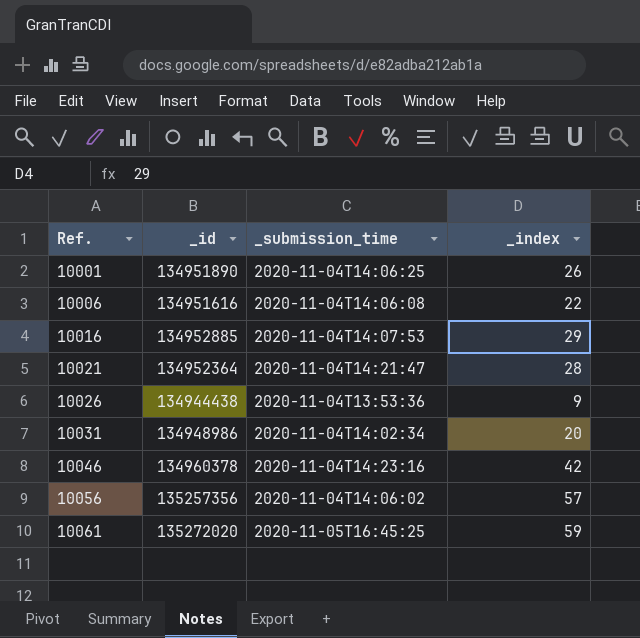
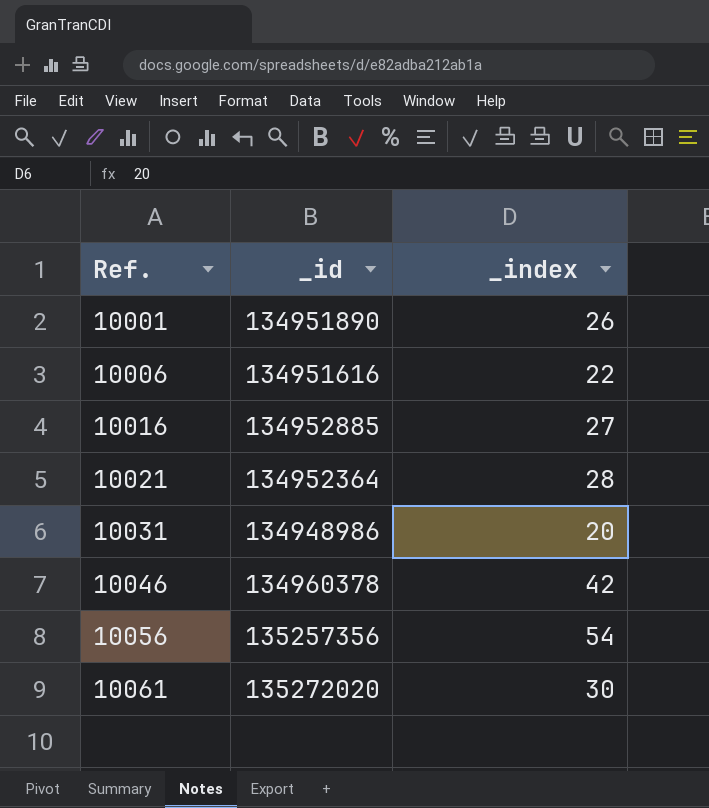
column _submission_time | position: 3 -> none
row 10026: 134944438 | 2020-11-04T13:53:36 | 9 -> none
10016 | _index: 29 -> 27
10056 | _index: 57 -> 54
10061 | _index: 59 -> 30

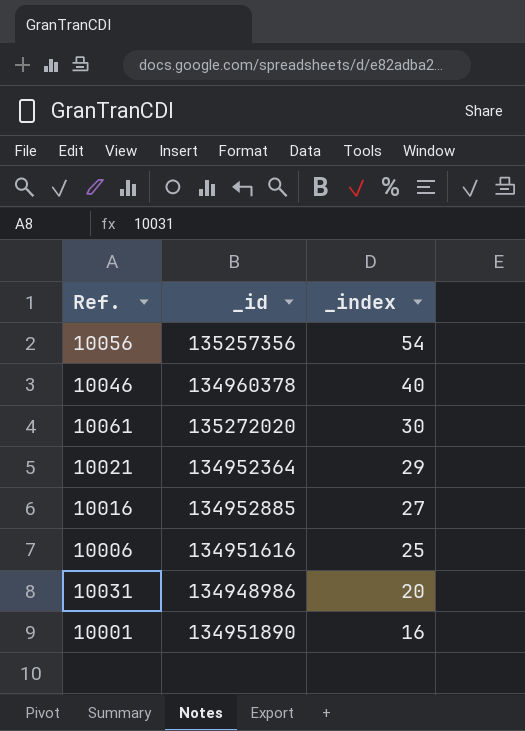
row order: Ref. ascending -> _index descending
10046 | _index: 42 -> 40
10021 | _index: 28 -> 29
10006 | _index: 22 -> 25
10001 | _index: 26 -> 16

